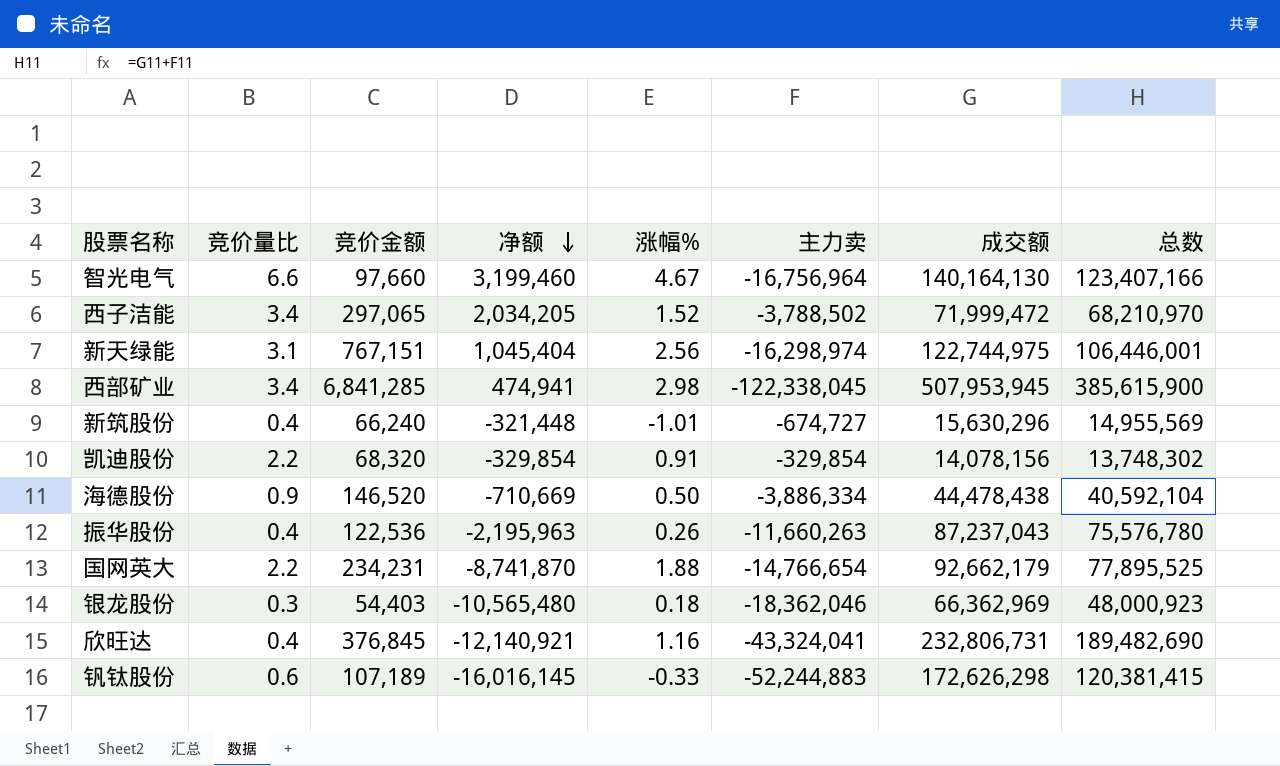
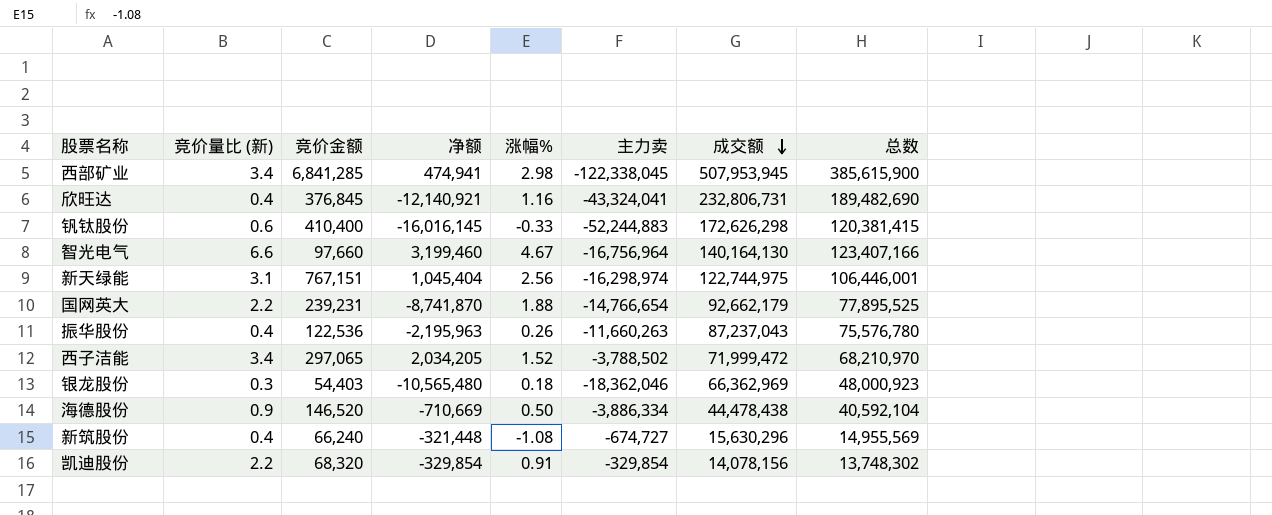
row order: 净额 descending -> 成交额 descending
column name: 竞价量比 -> 竞价量比 (新)
钒钛股份 | 竞价金额: 107,189 -> 410,400
国网英大 | 竞价金额: 234,231 -> 239,231
新筑股份 | 涨幅%: -1.01 -> -1.08

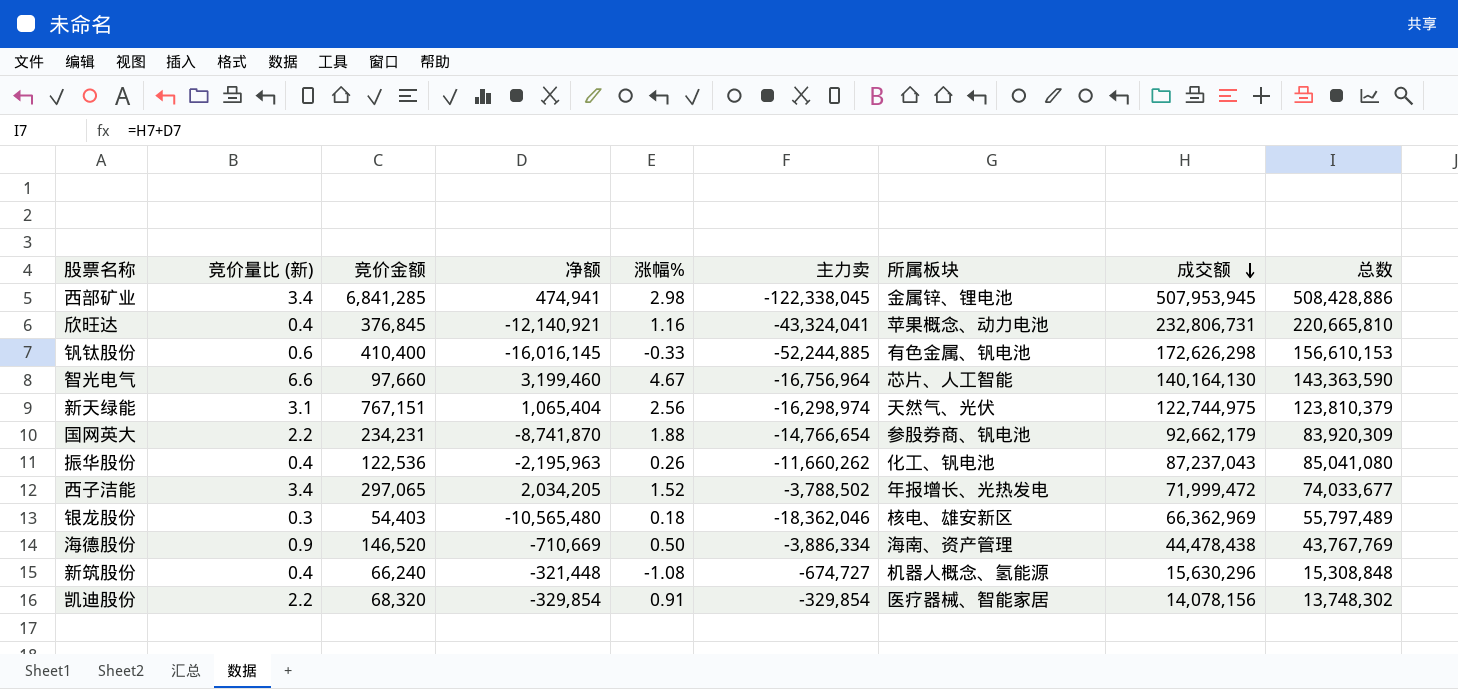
column 所属板块 | position: none -> 7
column 总数 | formula: [主力卖] + [成交额] -> [净额] + [成交额]
钒钛股份 | 主力卖: -52,244,883 -> -52,244,885
新天绿能 | 净额: 1,045,404 -> 1,065,404
国网英大 | 竞价金额: 239,231 -> 234,231
振华股份 | 主力卖: -11,660,263 -> -11,660,262

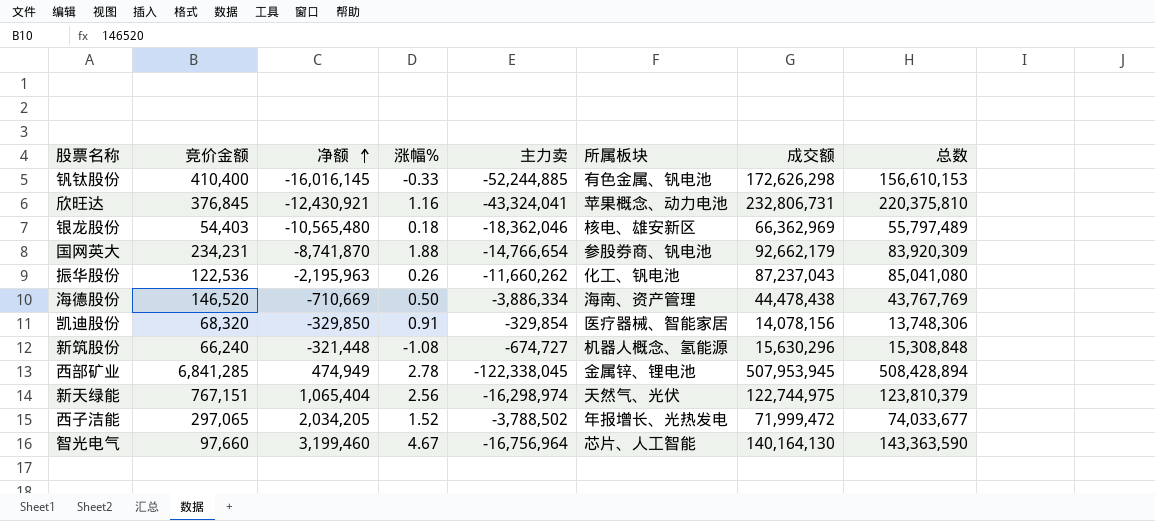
row order: 成交额 descending -> 净额 ascending
column 竞价量比 (新) | position: 2 -> none
欣旺达 | 净额: -12,140,921 -> -12,430,921
欣旺达 | 总数: 220,665,810 -> 220,375,810
凯迪股份 | 净额: -329,854 -> -329,850
凯迪股份 | 总数: 13,748,302 -> 13,748,306
西部矿业 | 净额: 474,941 -> 474,949
西部矿业 | 涨幅%: 2.98 -> 2.78
西部矿业 | 总数: 508,428,886 -> 508,428,894

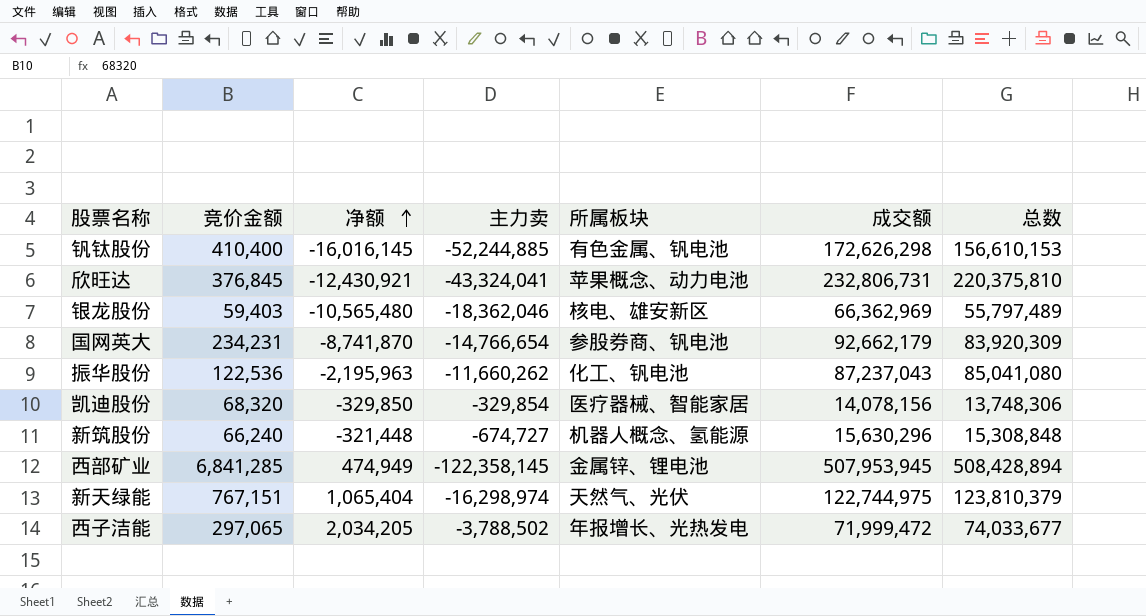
column 涨幅% | position: 4 -> none
row 海德股份: 146,520 | -710,669 | 0.50 | -3,886,334 | 海南、资产管理 | 44,478,438 | 43,767,769 -> none
row 智光电气: 97,660 | 3,199,460 | 4.67 | -16,756,964 | 芯片、人工智能 | 140,164,130 | 143,363,590 -> none
银龙股份 | 竞价金额: 54,403 -> 59,403
西部矿业 | 主力卖: -122,338,045 -> -122,358,145

